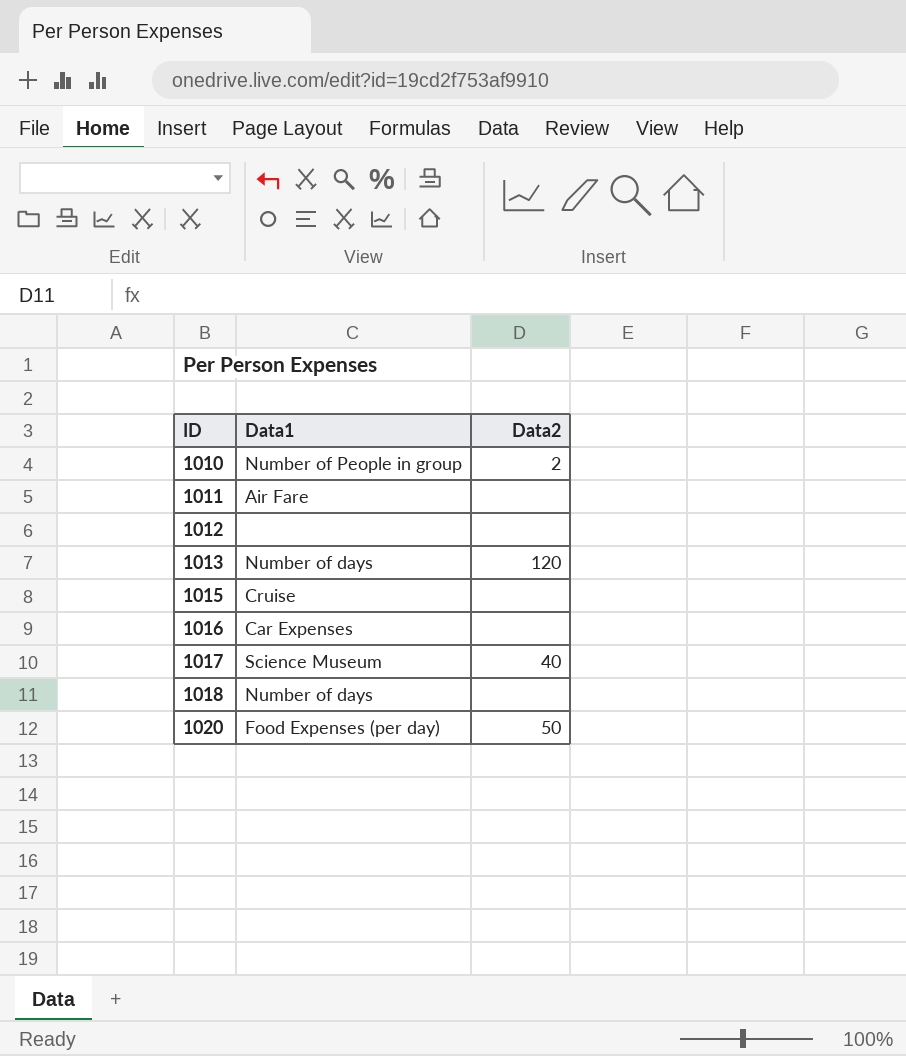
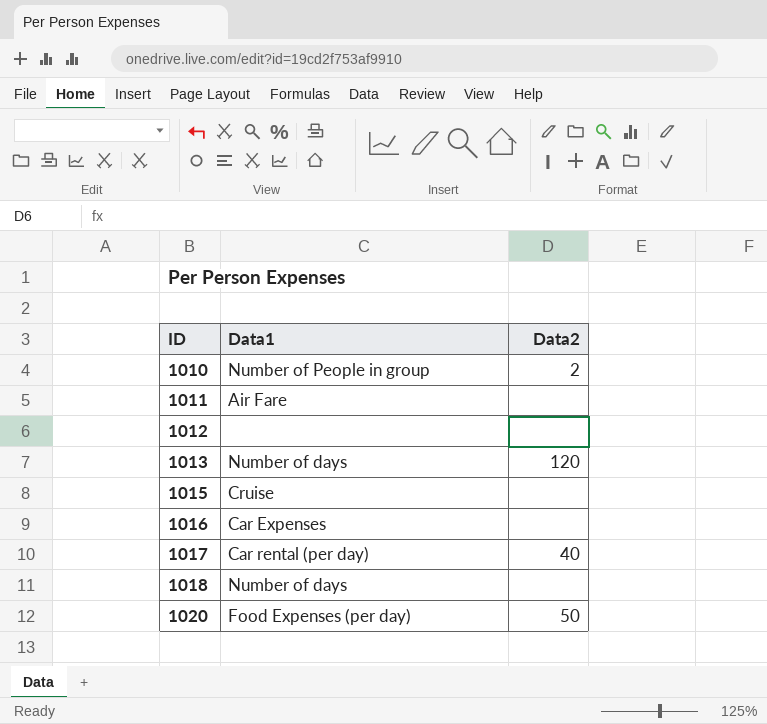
1017 | Data1: Science Museum -> Car rental (per day)

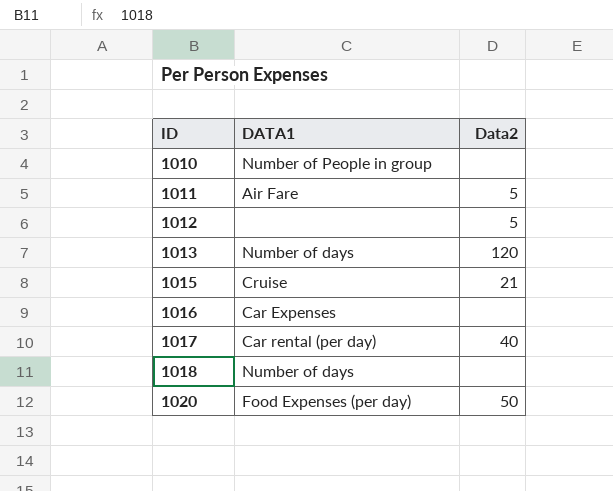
column name: Data1 -> DATA1
1010 | Data2: 2 -> none
1011 | Data2: none -> 5
1012 | Data2: none -> 5
1015 | Data2: none -> 21

